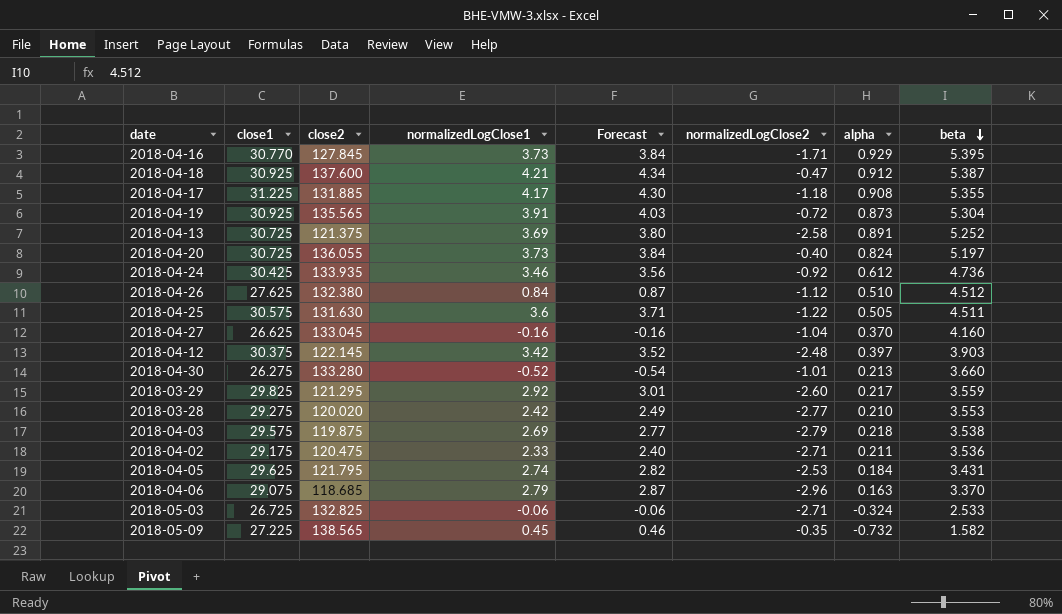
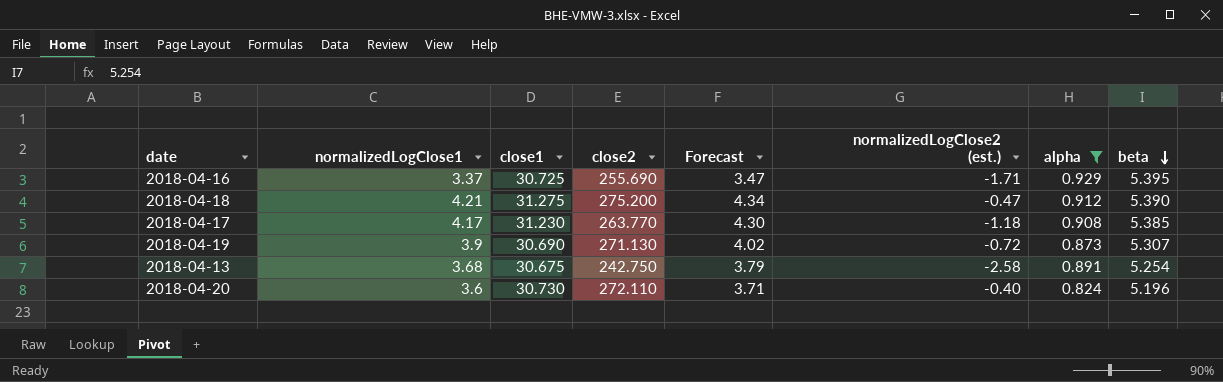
filter: none -> alpha >= 0.824
column normalizedLogClose1 | position: 4 -> 2
column name: normalizedLogClose2 -> normalizedLogClose2 (est.)
2018-04-16 | normalizedLogClose1: 3.73 -> 3.37
2018-04-16 | close1: 30.770 -> 30.725
2018-04-16 | close2: 127.845 -> 255.690
2018-04-16 | Forecast: 3.84 -> 3.47
2018-04-18 | close1: 30.925 -> 31.275
2018-04-18 | close2: 137.600 -> 275.200
2018-04-18 | beta: 5.387 -> 5.390
2018-04-17 | close1: 31.225 -> 31.230
2018-04-17 | close2: 131.885 -> 263.770
2018-04-17 | beta: 5.355 -> 5.385
2018-04-19 | normalizedLogClose1: 3.91 -> 3.9
2018-04-19 | close1: 30.925 -> 30.690
2018-04-19 | close2: 135.565 -> 271.130
2018-04-19 | Forecast: 4.03 -> 4.02
2018-04-19 | beta: 5.304 -> 5.307
2018-04-13 | normalizedLogClose1: 3.69 -> 3.68
2018-04-13 | close1: 30.725 -> 30.675
2018-04-13 | close2: 121.375 -> 242.750
2018-04-13 | Forecast: 3.80 -> 3.79
2018-04-13 | beta: 5.252 -> 5.254
2018-04-20 | normalizedLogClose1: 3.73 -> 3.6
2018-04-20 | close1: 30.725 -> 30.730
2018-04-20 | close2: 136.055 -> 272.110
2018-04-20 | Forecast: 3.84 -> 3.71
2018-04-20 | beta: 5.197 -> 5.196

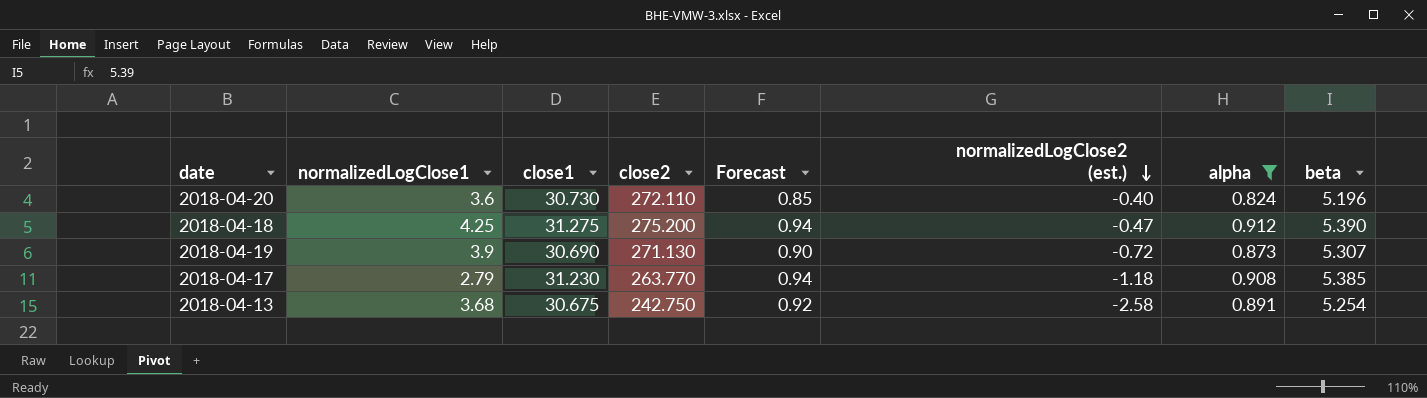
row order: beta descending -> normalizedLogClose2 (est.) descending
column Forecast | formula: [normalizedLogClose1] * 1.03 -> [alpha] * 1.03
row 2018-04-16: 3.37 | 30.725 | 255.690 | 3.47 | -1.71 | 0.929 | 5.395 -> none
2018-04-18 | normalizedLogClose1: 4.21 -> 4.25
2018-04-17 | normalizedLogClose1: 4.17 -> 2.79

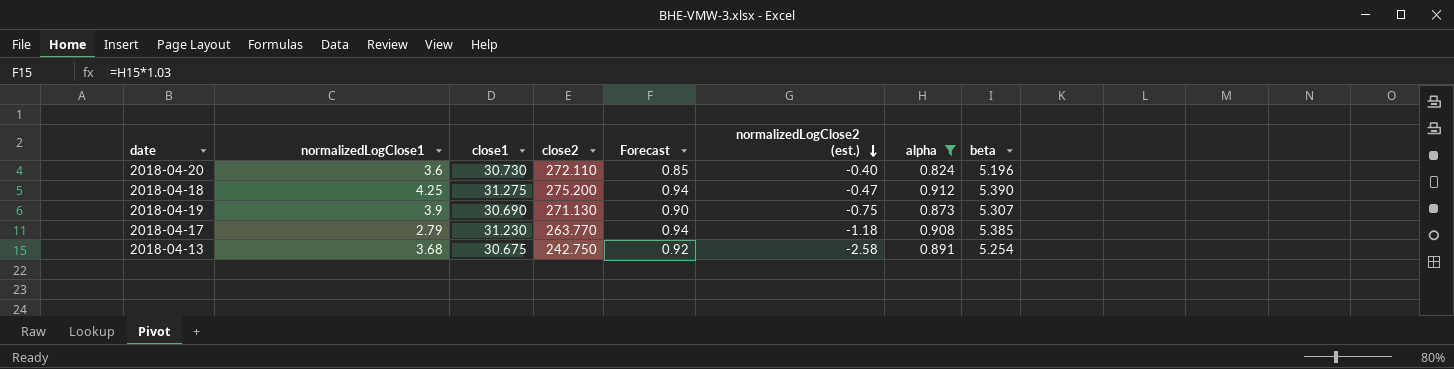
2018-04-19 | normalizedLogClose2 (est.): -0.72 -> -0.75

